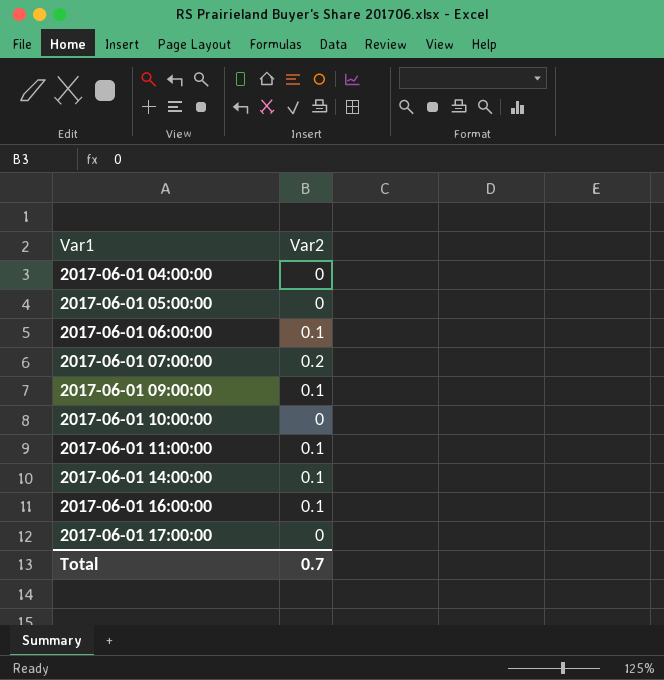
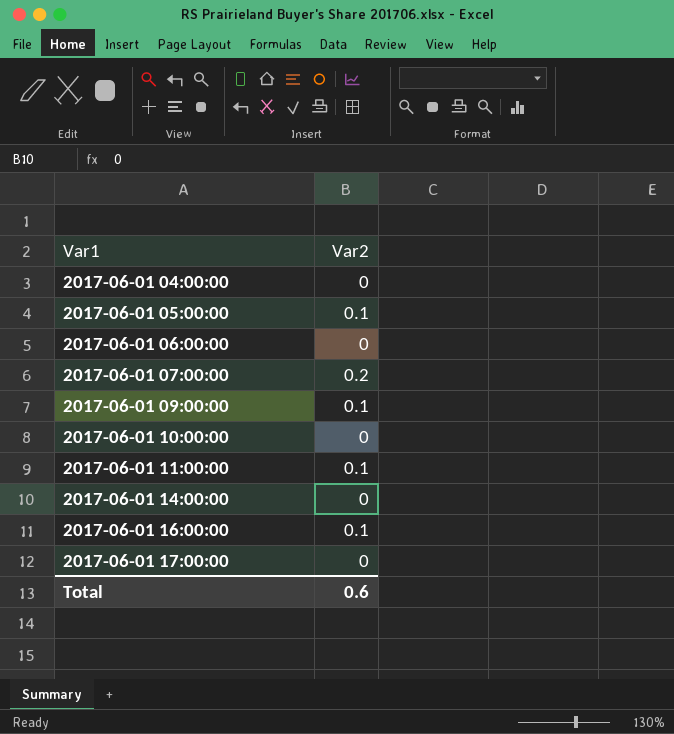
2017-06-01 05:00:00 | Var2: 0 -> 0.1
2017-06-01 06:00:00 | Var2: 0.1 -> 0
2017-06-01 14:00:00 | Var2: 0.1 -> 0
Total | Var2: 0.7 -> 0.6

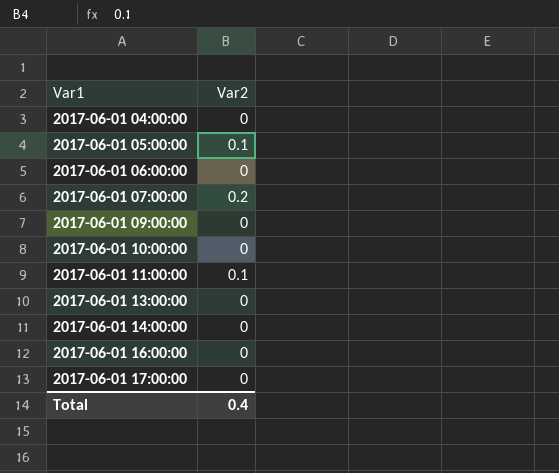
2017-06-01 09:00:00 | Var2: 0.1 -> 0
row 2017-06-01 13:00:00: none -> 0
2017-06-01 16:00:00 | Var2: 0.1 -> 0
Total | Var2: 0.6 -> 0.4

